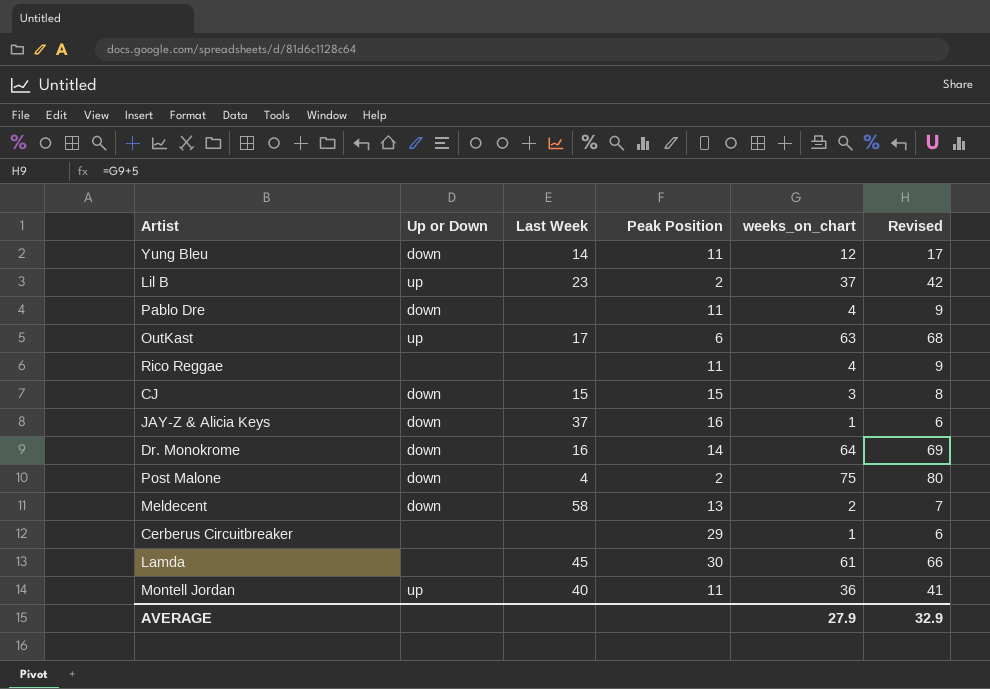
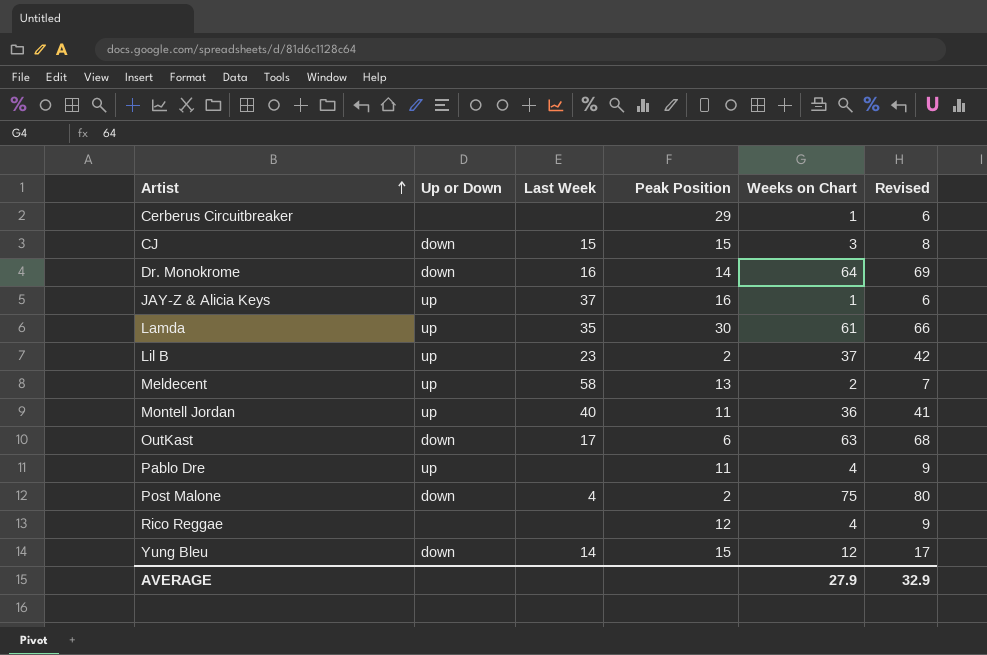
row order: none -> Artist ascending
column name: weeks_on_chart -> Weeks on Chart
JAY-Z & Alicia Keys | Up or Down: down -> up
Lamda | Up or Down: none -> up
Lamda | Last Week: 45 -> 35
Meldecent | Up or Down: down -> up
OutKast | Up or Down: up -> down
Pablo Dre | Up or Down: down -> up
Rico Reggae | Peak Position: 11 -> 12
Yung Bleu | Peak Position: 11 -> 15

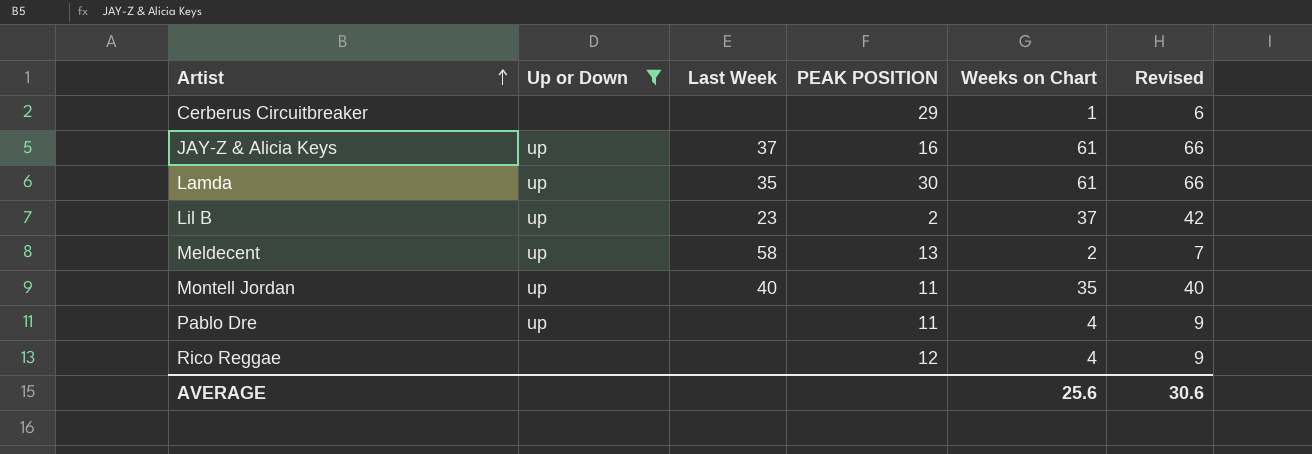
filter: none -> Up or Down != down
column name: Peak Position -> PEAK POSITION
JAY-Z & Alicia Keys | Weeks on Chart: 1 -> 61
JAY-Z & Alicia Keys | Revised: 6 -> 66
Montell Jordan | Weeks on Chart: 36 -> 35
Montell Jordan | Revised: 41 -> 40
AVERAGE | Weeks on Chart: 27.9 -> 25.6
AVERAGE | Revised: 32.9 -> 30.6

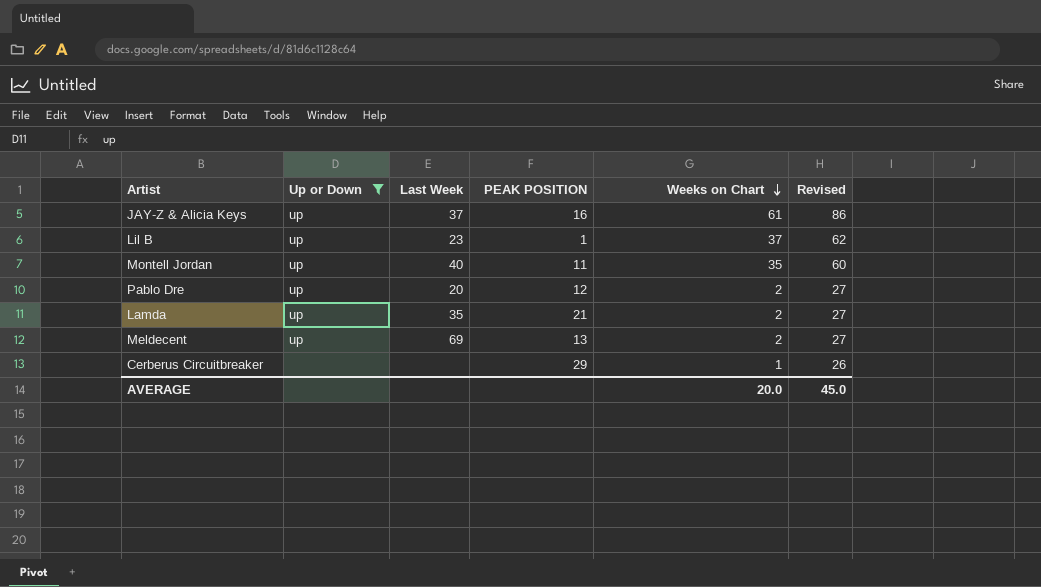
row order: Artist ascending -> Weeks on Chart descending
column Revised | formula: [Weeks on Chart] + 5 -> [Weeks on Chart] + 25
row Rico Reggae: none | none | 12 | 4 | 9 -> none
Lil B | PEAK POSITION: 2 -> 1
Pablo Dre | Last Week: none -> 20
Pablo Dre | PEAK POSITION: 11 -> 12
Pablo Dre | Weeks on Chart: 4 -> 2
Lamda | PEAK POSITION: 30 -> 21
Lamda | Weeks on Chart: 61 -> 2
Meldecent | Last Week: 58 -> 69
AVERAGE | Weeks on Chart: 25.6 -> 20.0
AVERAGE | Revised: 30.6 -> 45.0

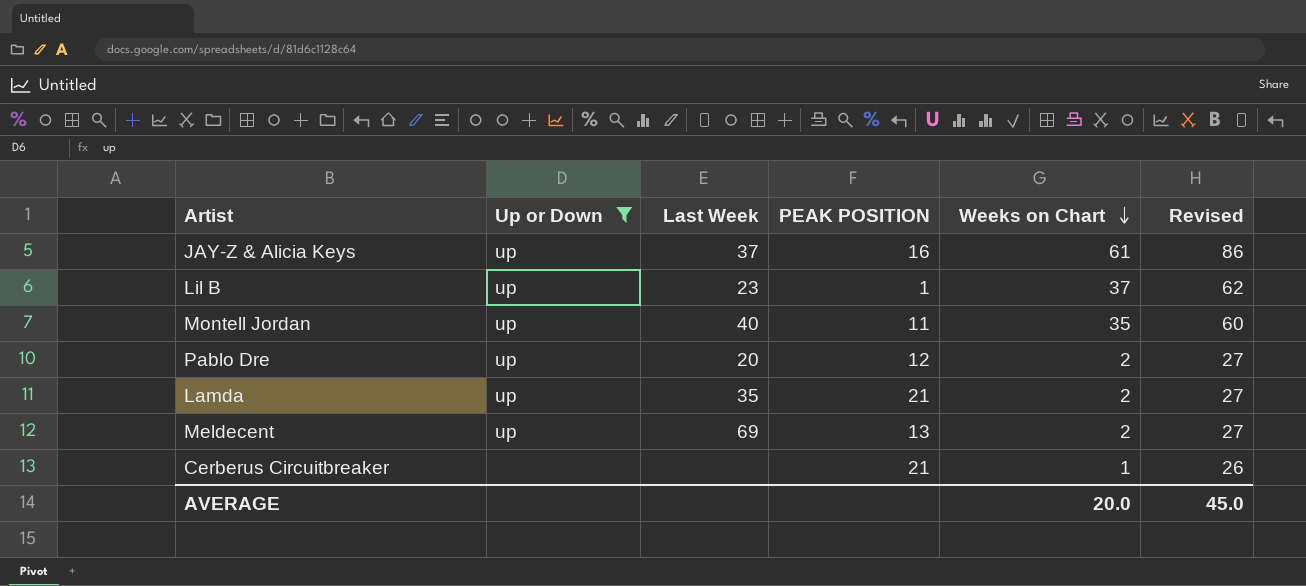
Cerberus Circuitbreaker | PEAK POSITION: 29 -> 21

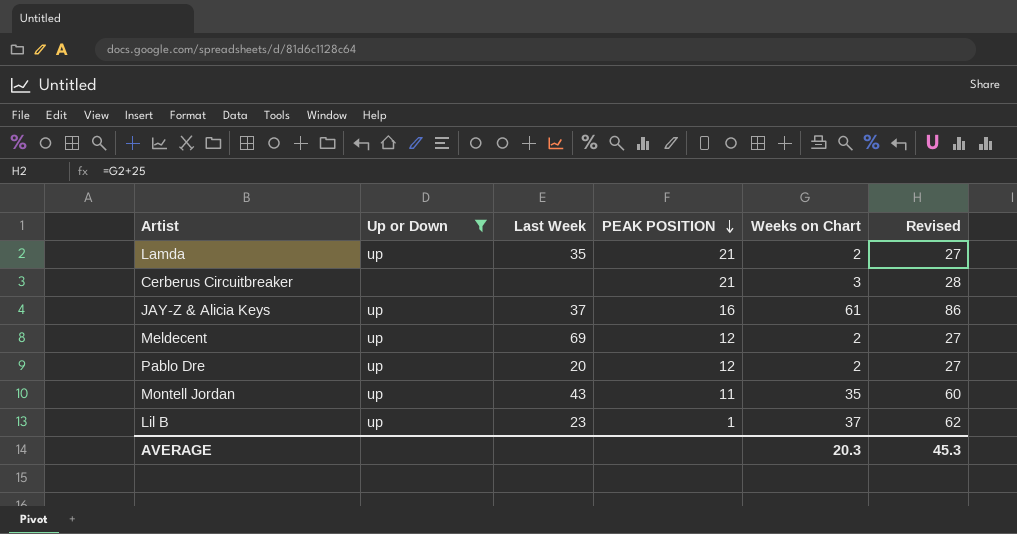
row order: Weeks on Chart descending -> PEAK POSITION descending
Cerberus Circuitbreaker | Weeks on Chart: 1 -> 3
Cerberus Circuitbreaker | Revised: 26 -> 28
Meldecent | PEAK POSITION: 13 -> 12
Montell Jordan | Last Week: 40 -> 43
AVERAGE | Weeks on Chart: 20.0 -> 20.3
AVERAGE | Revised: 45.0 -> 45.3

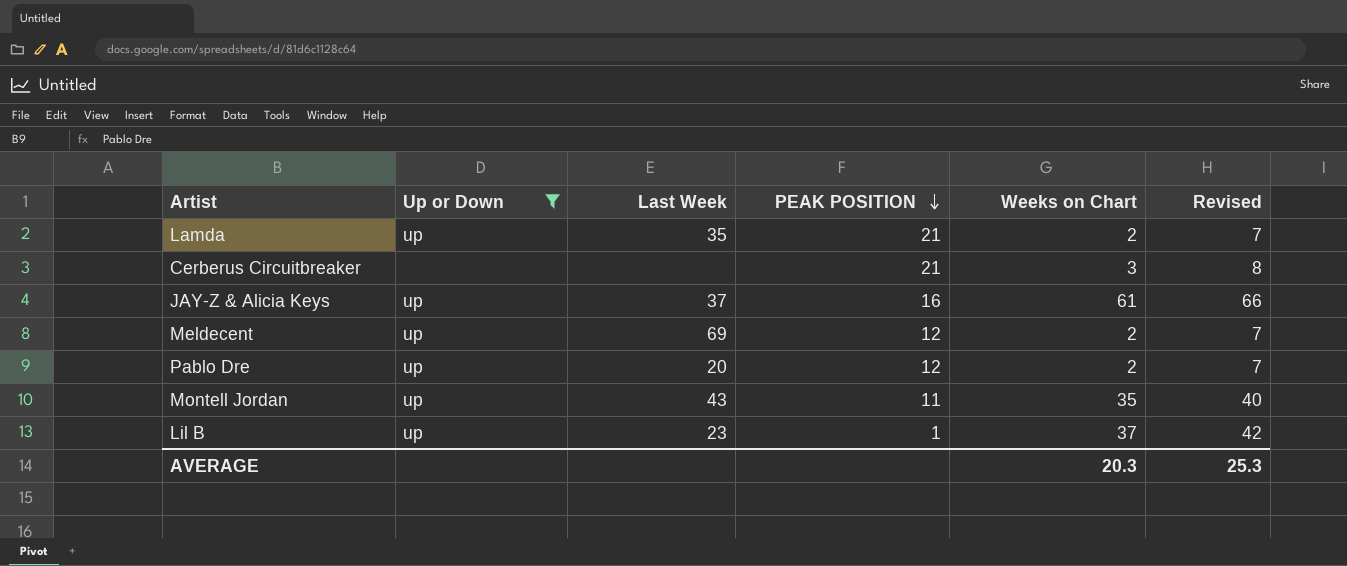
column Revised | formula: [Weeks on Chart] + 25 -> [Weeks on Chart] + 5
AVERAGE | Revised: 45.3 -> 25.3

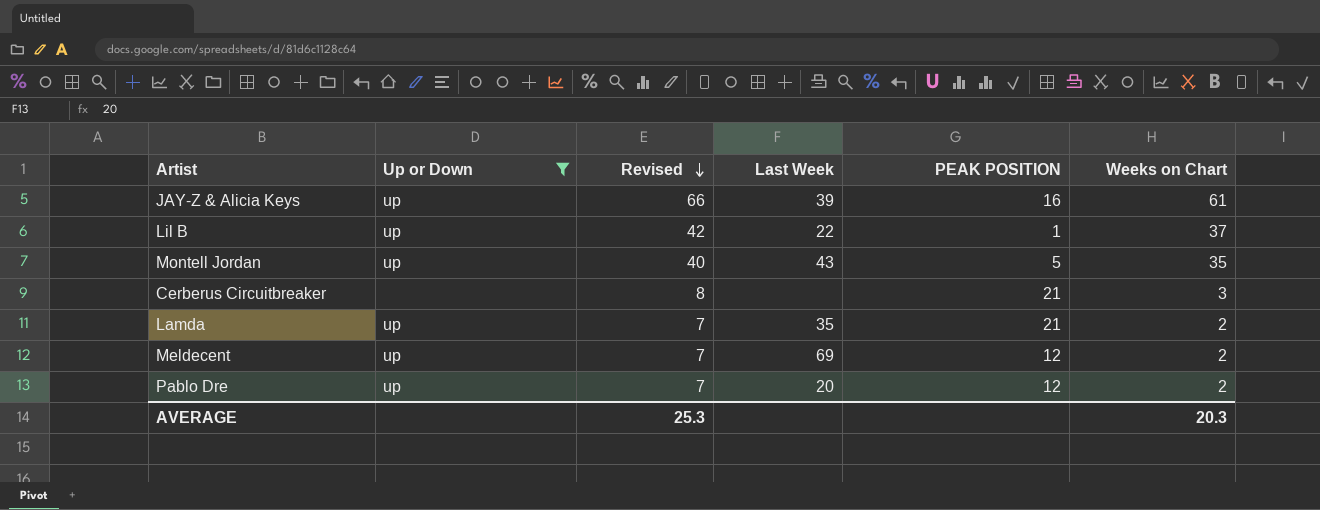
row order: PEAK POSITION descending -> Revised descending
column Revised | position: 6 -> 3
JAY-Z & Alicia Keys | Last Week: 37 -> 39
Lil B | Last Week: 23 -> 22
Montell Jordan | PEAK POSITION: 11 -> 5

